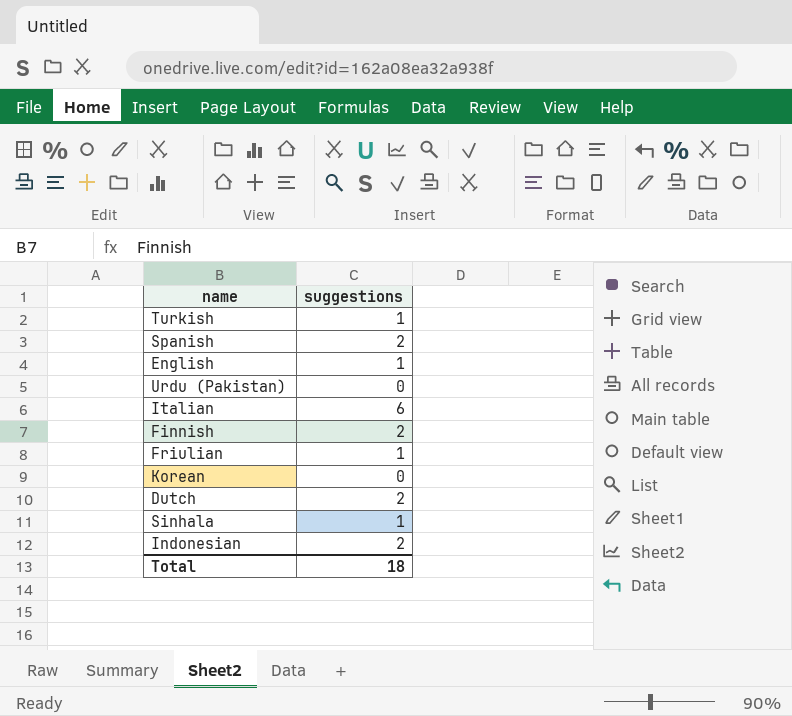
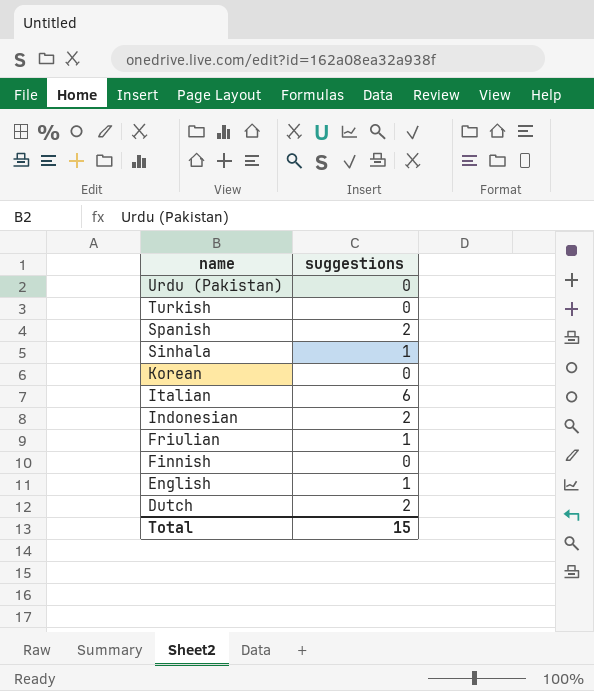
row order: none -> name descending
Turkish | suggestions: 1 -> 0
Finnish | suggestions: 2 -> 0
Total | suggestions: 18 -> 15

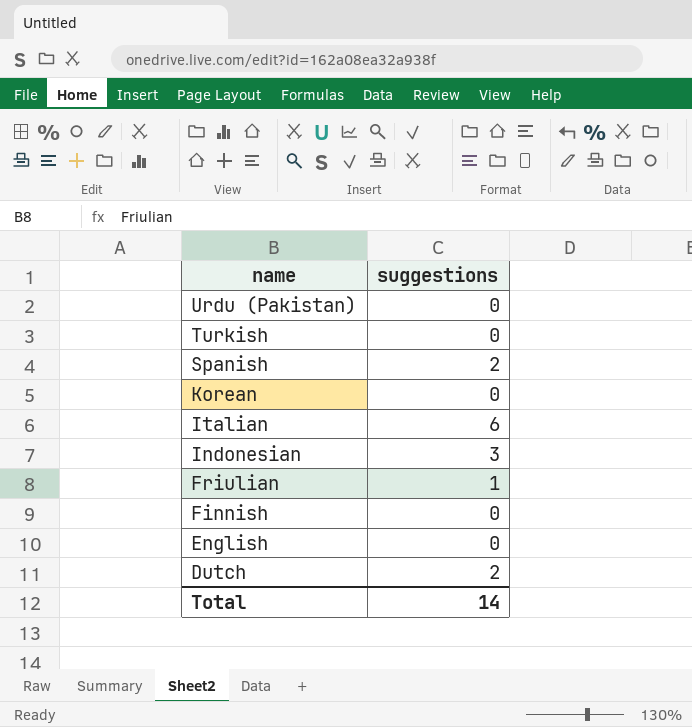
row Sinhala: 1 -> none
Indonesian | suggestions: 2 -> 3
English | suggestions: 1 -> 0
Total | suggestions: 15 -> 14

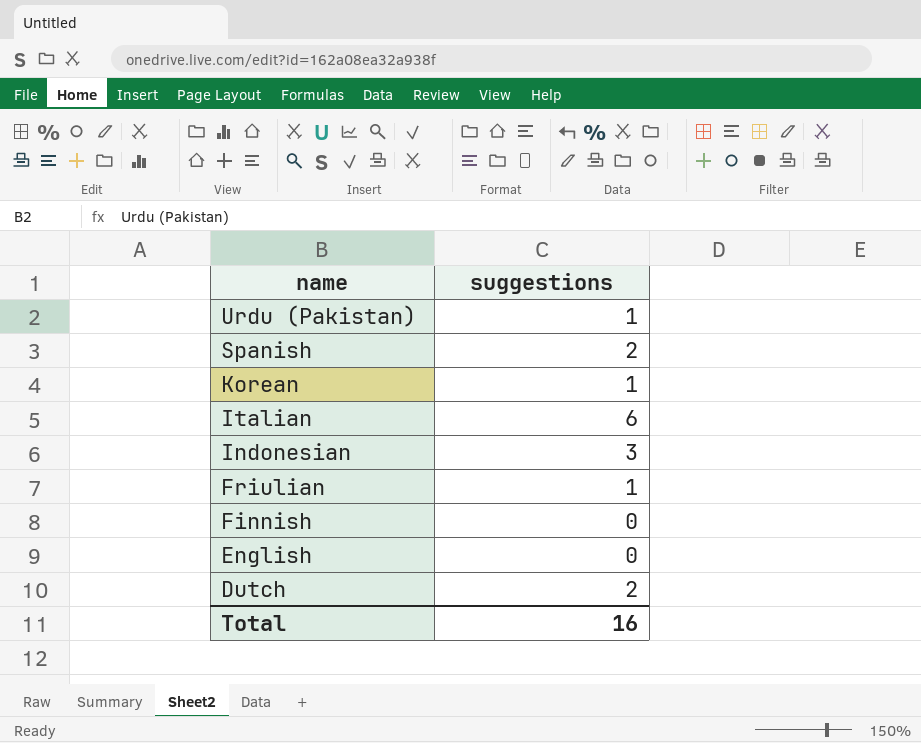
row Turkish: 0 -> none
Urdu (Pakistan) | suggestions: 0 -> 1
Korean | suggestions: 0 -> 1
Total | suggestions: 14 -> 16

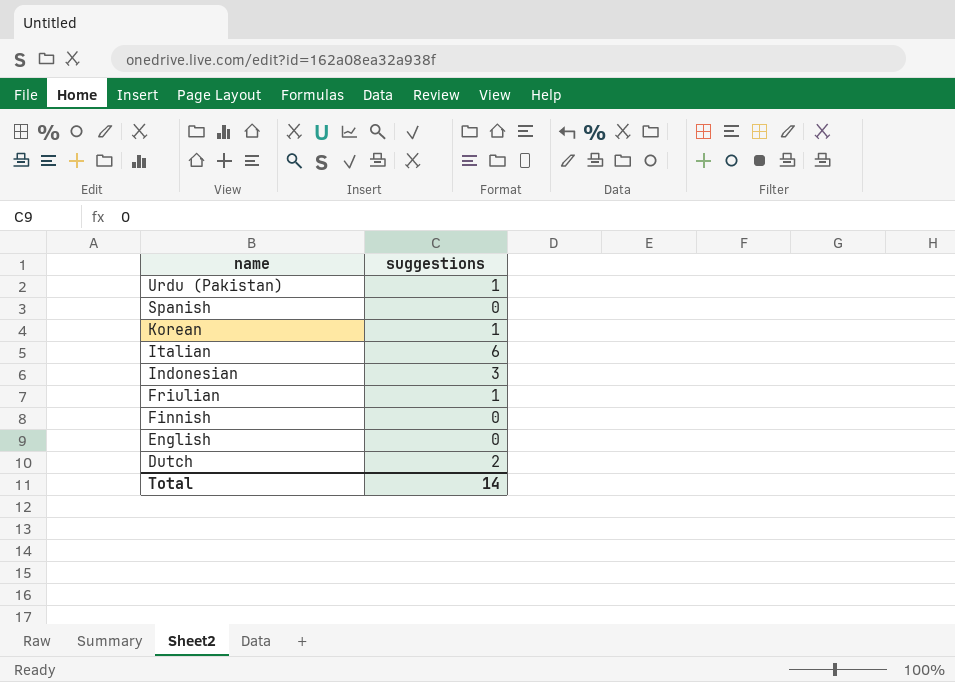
Spanish | suggestions: 2 -> 0
Total | suggestions: 16 -> 14

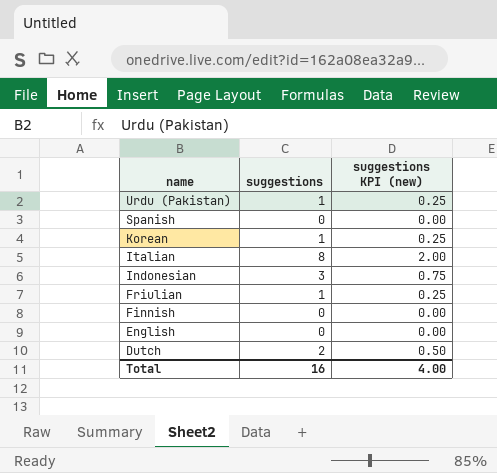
column suggestions KPI (new) | formula: none -> [suggestions] * 0.25
Italian | suggestions: 6 -> 8
Total | suggestions: 14 -> 16

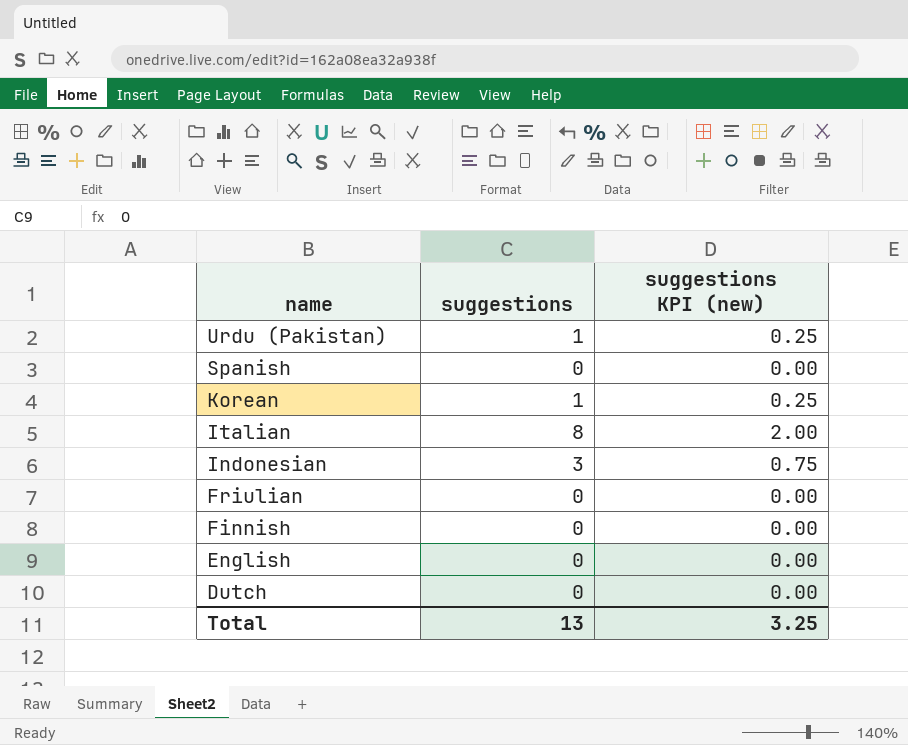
Friulian | suggestions: 1 -> 0
Friulian | suggestions KPI (new): 0.25 -> 0.00
Dutch | suggestions: 2 -> 0
Dutch | suggestions KPI (new): 0.50 -> 0.00
Total | suggestions: 16 -> 13
Total | suggestions KPI (new): 4.00 -> 3.25

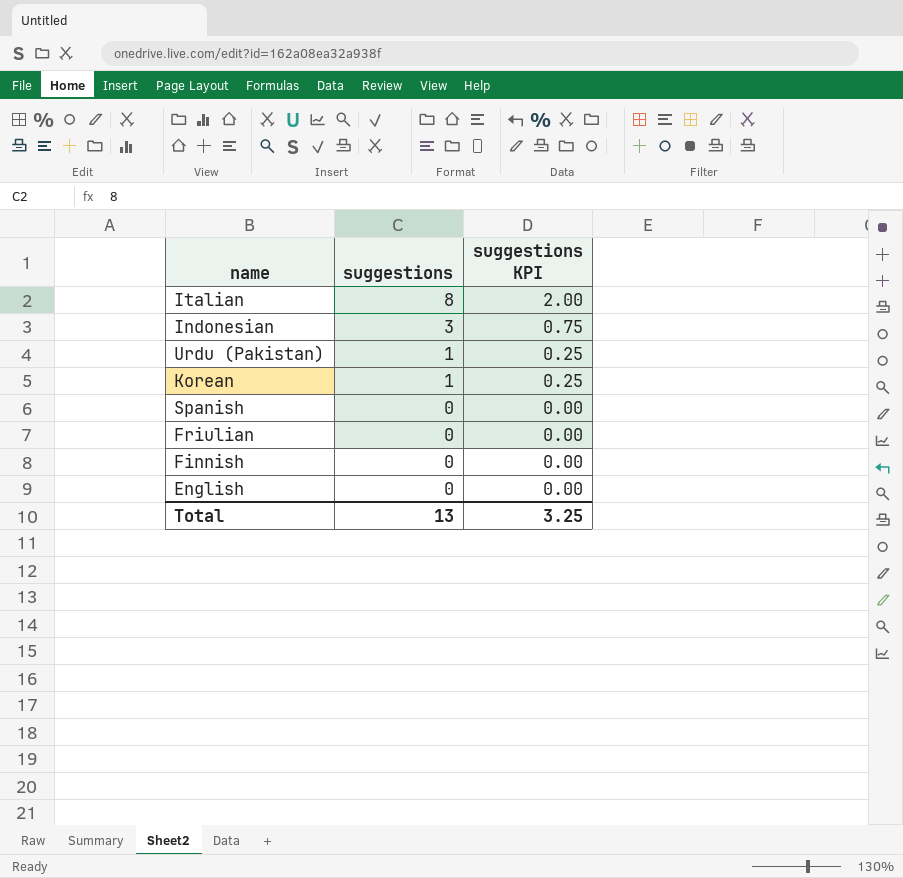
row order: name descending -> suggestions descending
column name: suggestions KPI (new) -> suggestions KPI
row Dutch: 0 | 0.00 -> none

